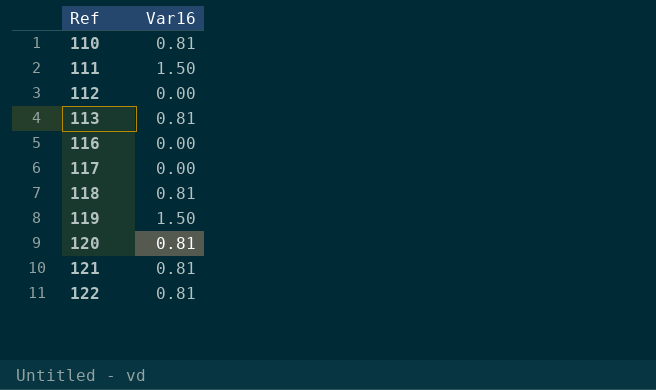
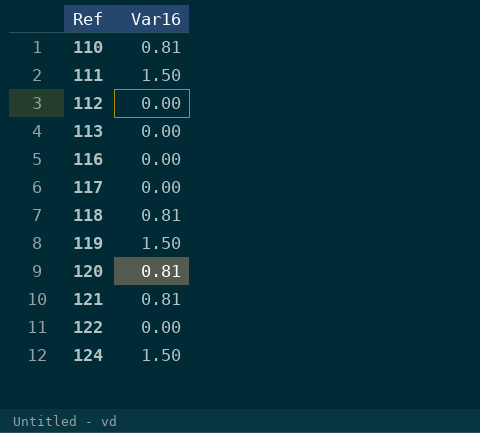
113 | Var16: 0.81 -> 0.00
122 | Var16: 0.81 -> 0.00
row 124: none -> 1.50

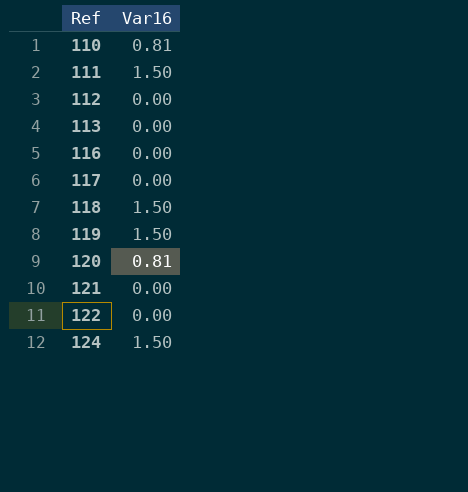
118 | Var16: 0.81 -> 1.50
121 | Var16: 0.81 -> 0.00

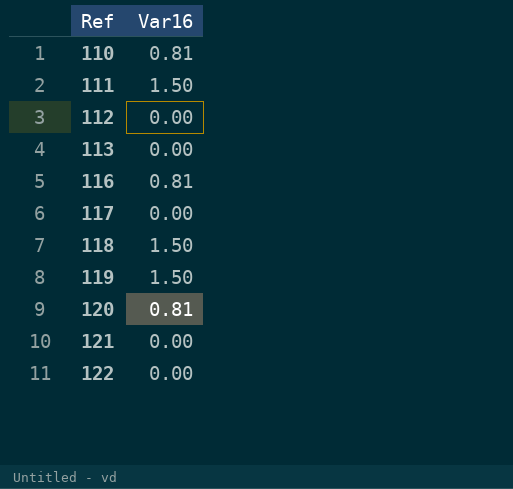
row 124: 1.50 -> none
116 | Var16: 0.00 -> 0.81

